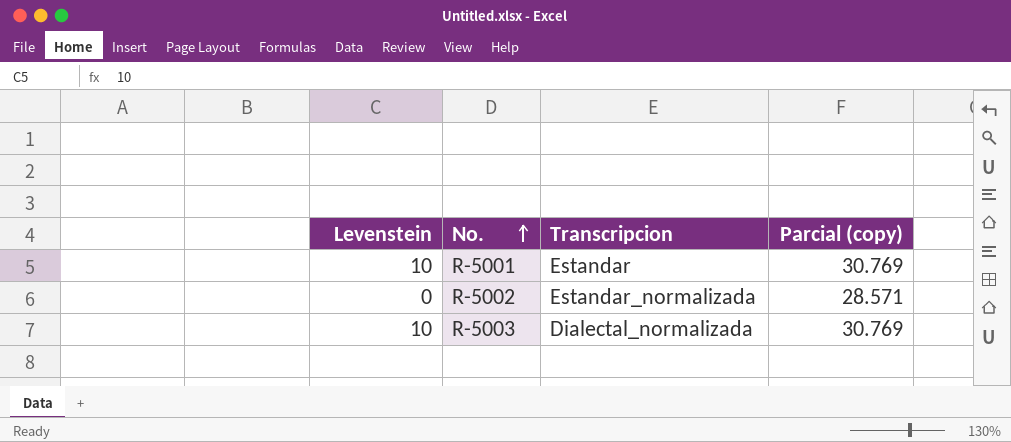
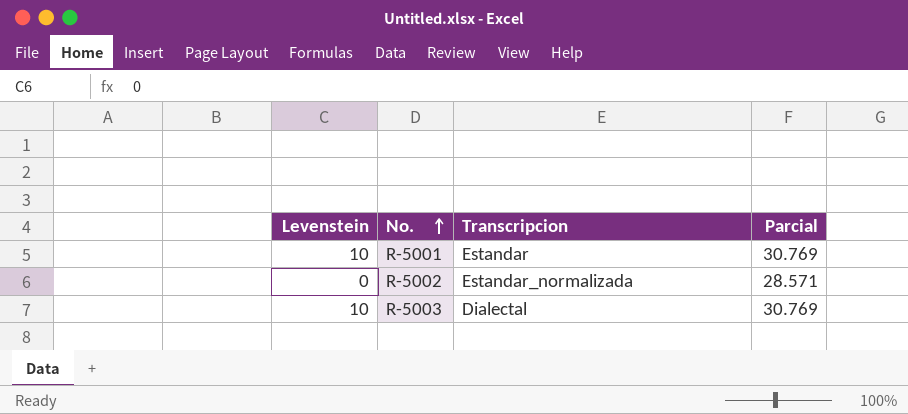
column name: Parcial (copy) -> Parcial
R-5003 | Transcripcion: Dialectal_normalizada -> Dialectal

